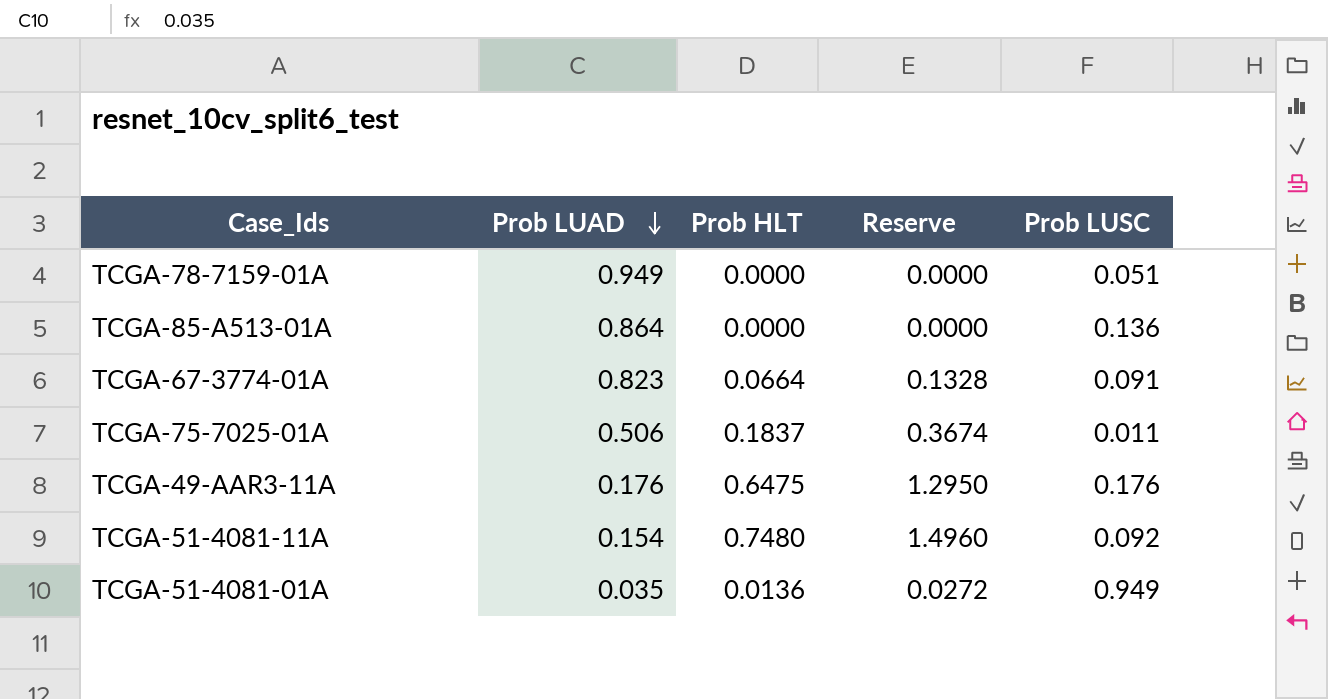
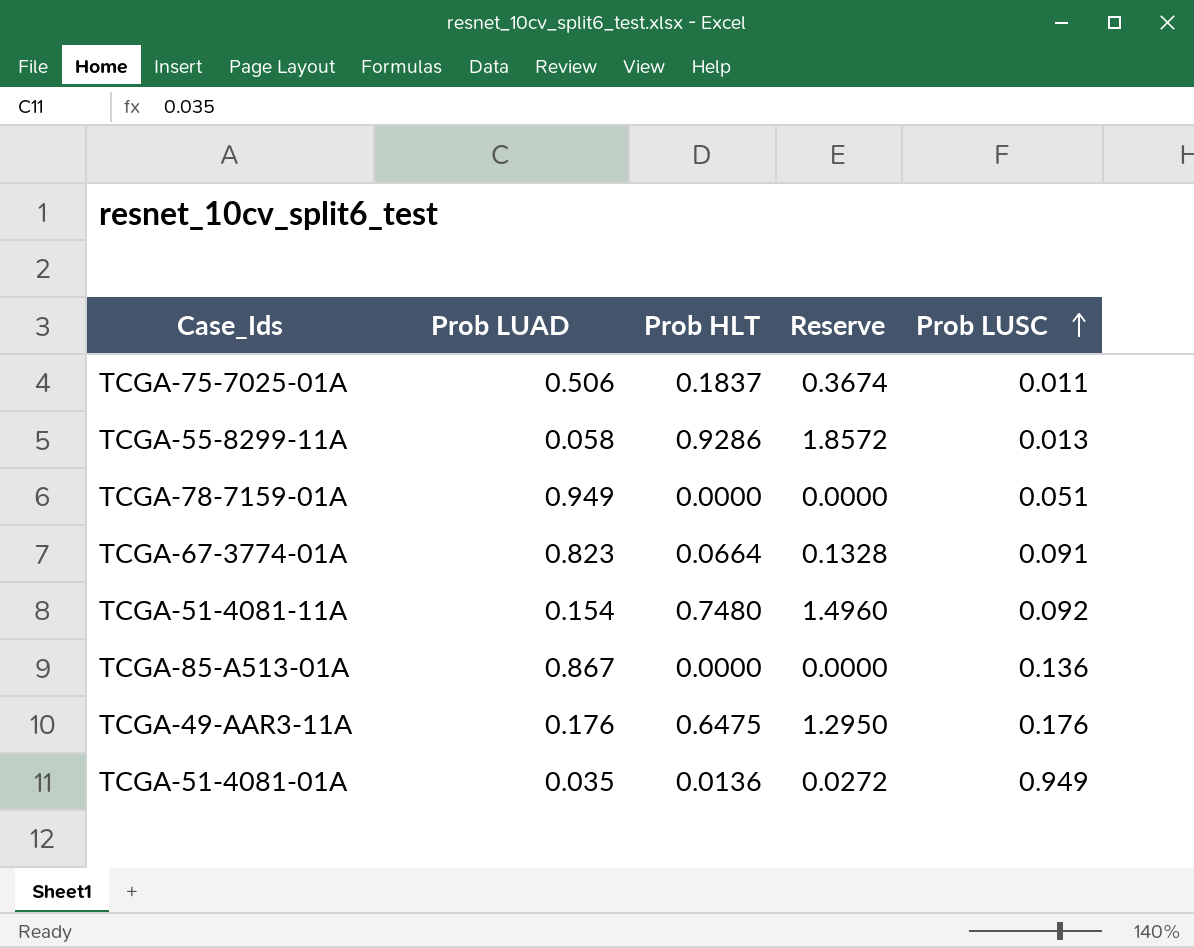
row order: Prob LUAD descending -> Prob LUSC ascending
row TCGA-55-8299-11A: none -> 0.058 | 0.9286 | 1.8572 | 0.013
TCGA-85-A513-01A | Prob LUAD: 0.864 -> 0.867

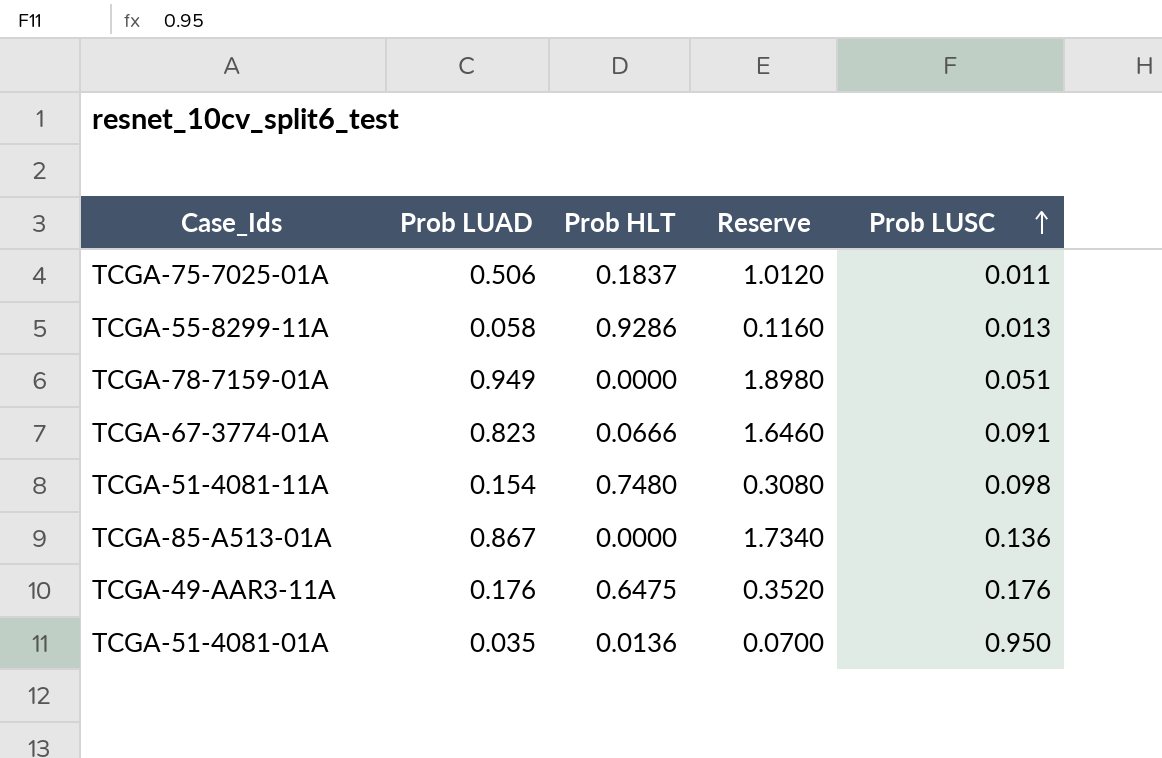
column Reserve | formula: [Prob HLT] * 2 -> [Prob LUAD] * 2
TCGA-67-3774-01A | Prob HLT: 0.0664 -> 0.0666
TCGA-51-4081-11A | Prob LUSC: 0.092 -> 0.098
TCGA-51-4081-01A | Prob LUSC: 0.949 -> 0.950

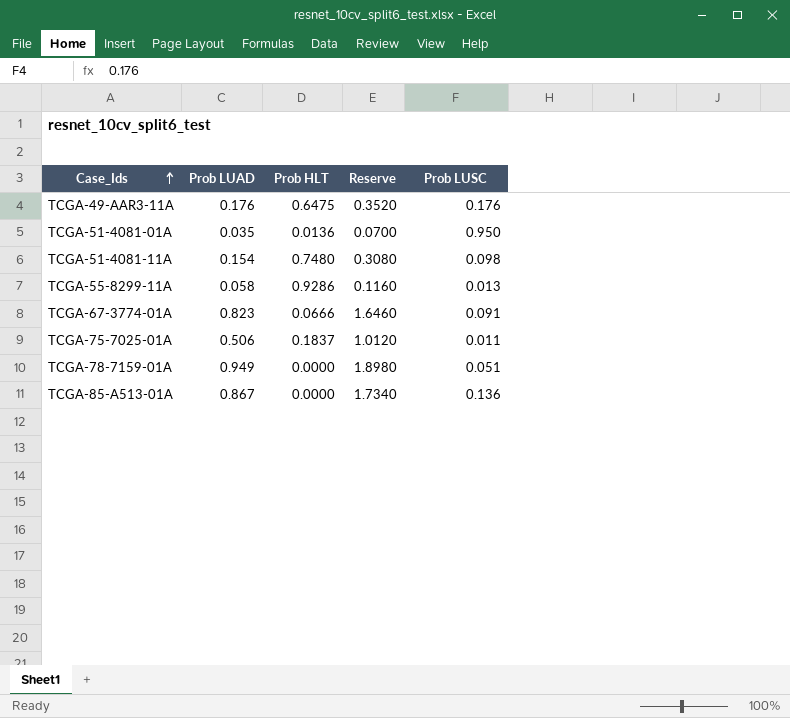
row order: Prob LUSC ascending -> Case_Ids ascending

